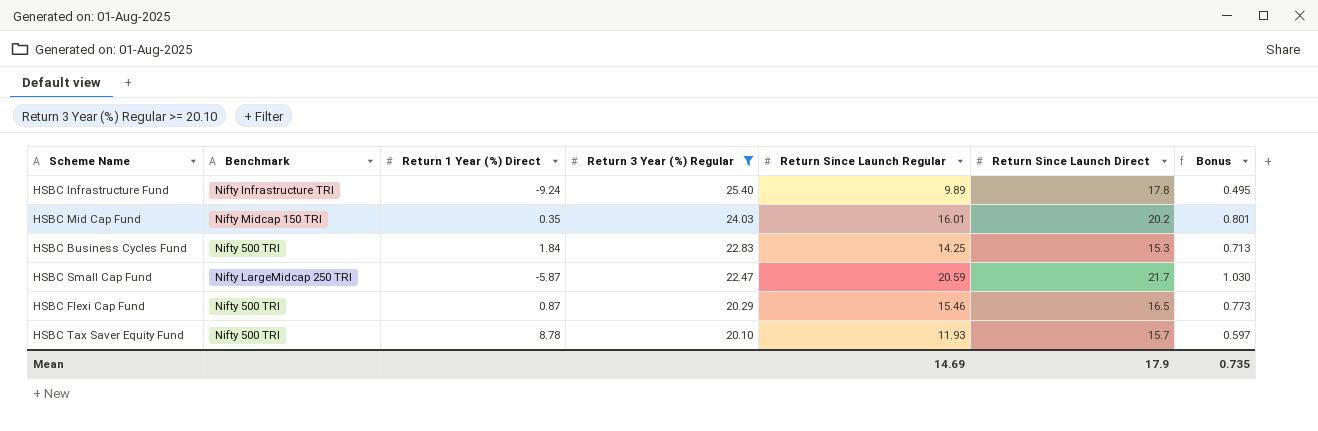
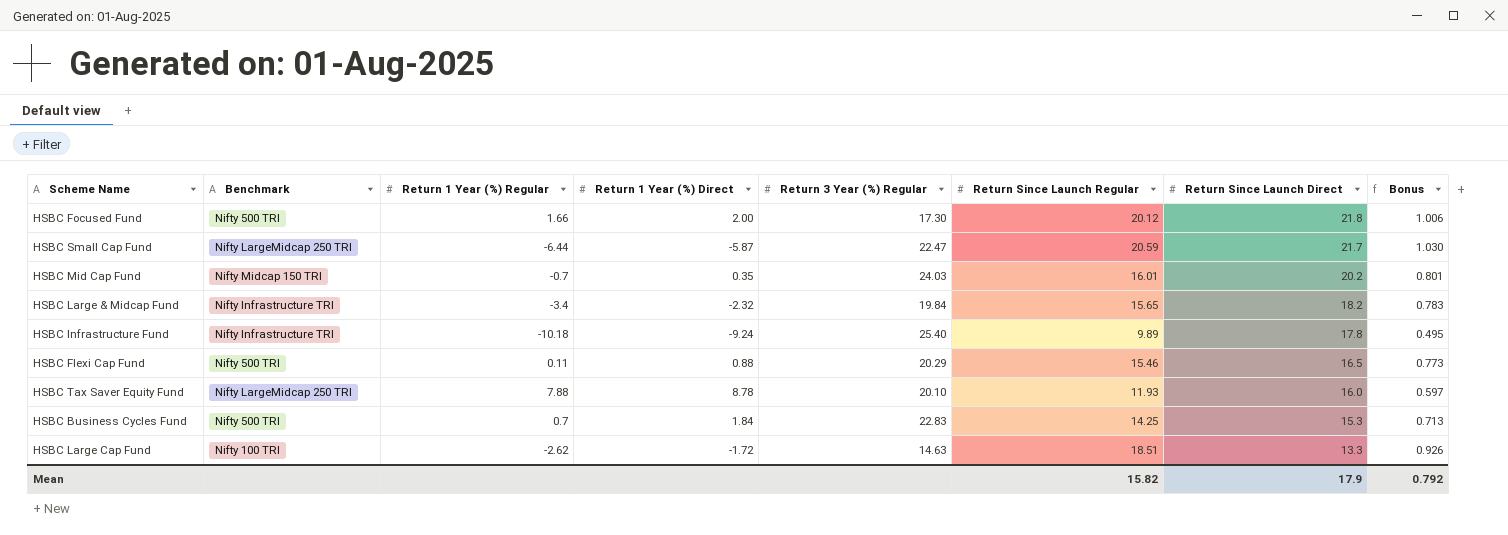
filter: Return 3 Year (%) Regular >= 20.10 -> none
row order: Return 3 Year (%) Regular descending -> Return Since Launch Direct descending
column Return 1 Year (%) Regular | position: none -> 3
HSBC Flexi Cap Fund | Return 1 Year (%) Direct: 0.87 -> 0.88
HSBC Tax Saver Equity Fund | Benchmark: Nifty 500 TRI -> Nifty LargeMidcap 250 TRI
HSBC Tax Saver Equity Fund | Return Since Launch Direct: 15.7 -> 16.0
Mean | Return Since Launch Regular: 14.69 -> 15.82
Mean | Bonus: 0.735 -> 0.792

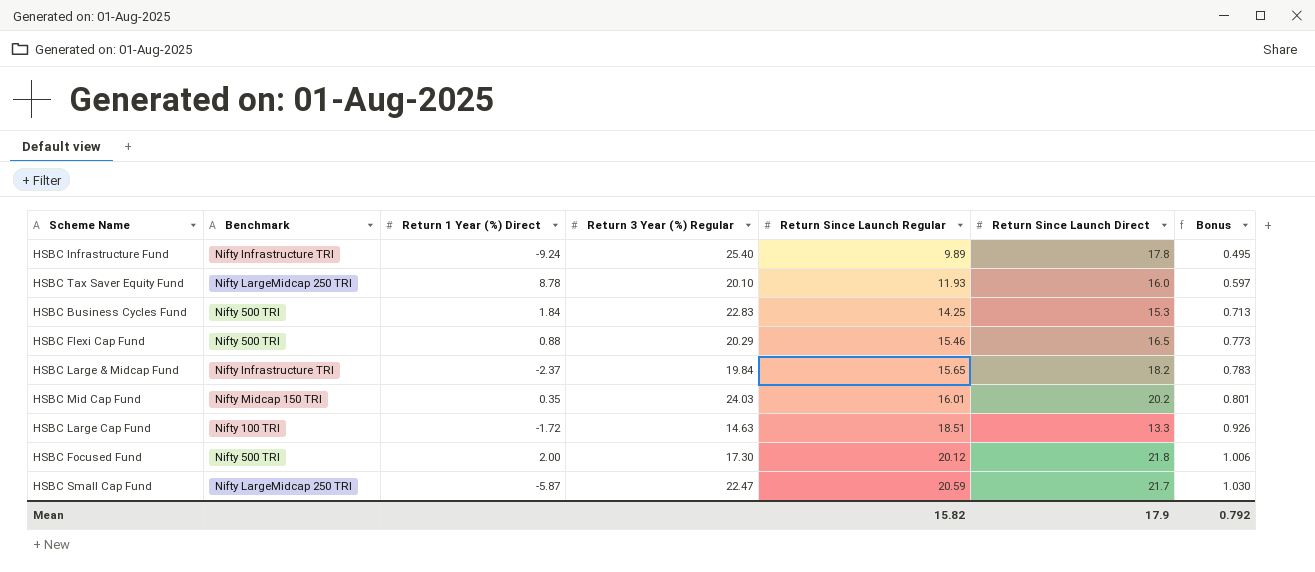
row order: Return Since Launch Direct descending -> Return Since Launch Regular ascending
column Return 1 Year (%) Regular | position: 3 -> none
HSBC Large & Midcap Fund | Return 1 Year (%) Direct: -2.32 -> -2.37

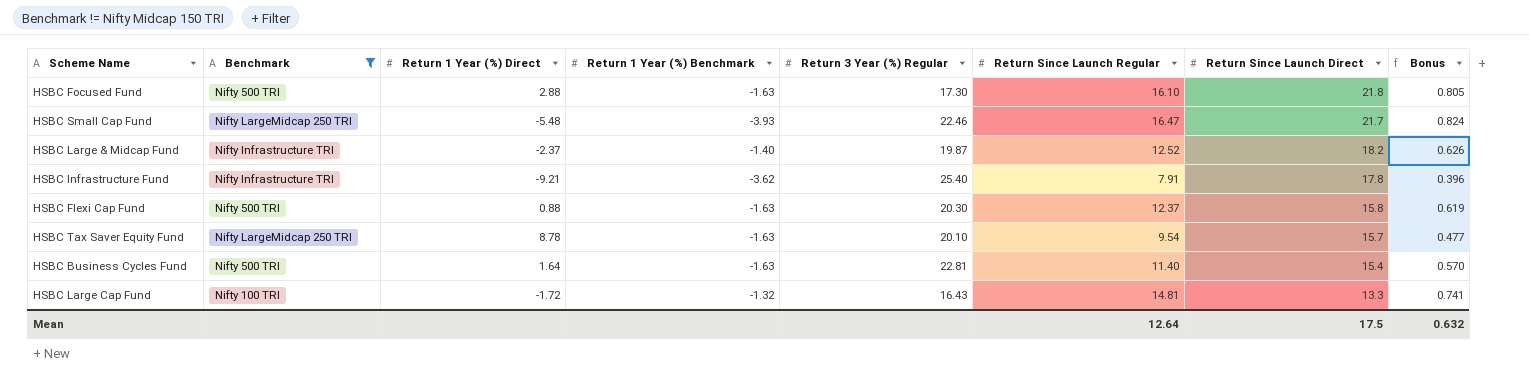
filter: none -> Benchmark != Nifty Midcap 150 TRI
row order: Return Since Launch Regular ascending -> Return Since Launch Direct descending
column Return 1 Year (%) Benchmark | position: none -> 4
HSBC Focused Fund | Return 1 Year (%) Direct: 2.00 -> 2.88
HSBC Focused Fund | Return Since Launch Regular: 20.12 -> 16.10
HSBC Focused Fund | Bonus: 1.006 -> 0.805
HSBC Small Cap Fund | Return 1 Year (%) Direct: -5.87 -> -5.48
HSBC Small Cap Fund | Return 3 Year (%) Regular: 22.47 -> 22.46
HSBC Small Cap Fund | Return Since Launch Regular: 20.59 -> 16.47
HSBC Small Cap Fund | Bonus: 1.030 -> 0.824
HSBC Large & Midcap Fund | Return 3 Year (%) Regular: 19.84 -> 19.87
HSBC Large & Midcap Fund | Return Since Launch Regular: 15.65 -> 12.52
HSBC Large & Midcap Fund | Bonus: 0.783 -> 0.626
HSBC Infrastructure Fund | Return 1 Year (%) Direct: -9.24 -> -9.21
HSBC Infrastructure Fund | Return Since Launch Regular: 9.89 -> 7.91
HSBC Infrastructure Fund | Bonus: 0.495 -> 0.396
HSBC Flexi Cap Fund | Return 3 Year (%) Regular: 20.29 -> 20.30
HSBC Flexi Cap Fund | Return Since Launch Regular: 15.46 -> 12.37
HSBC Flexi Cap Fund | Return Since Launch Direct: 16.5 -> 15.8
HSBC Flexi Cap Fund | Bonus: 0.773 -> 0.619
HSBC Tax Saver Equity Fund | Return Since Launch Regular: 11.93 -> 9.54
HSBC Tax Saver Equity Fund | Return Since Launch Direct: 16.0 -> 15.7
HSBC Tax Saver Equity Fund | Bonus: 0.597 -> 0.477
HSBC Business Cycles Fund | Return 1 Year (%) Direct: 1.84 -> 1.64
HSBC Business Cycles Fund | Return 3 Year (%) Regular: 22.83 -> 22.81
HSBC Business Cycles Fund | Return Since Launch Regular: 14.25 -> 11.40
HSBC Business Cycles Fund | Return Since Launch Direct: 15.3 -> 15.4
HSBC Business Cycles Fund | Bonus: 0.713 -> 0.570
HSBC Large Cap Fund | Return 3 Year (%) Regular: 14.63 -> 16.43
HSBC Large Cap Fund | Return Since Launch Regular: 18.51 -> 14.81
HSBC Large Cap Fund | Bonus: 0.926 -> 0.741
Mean | Return Since Launch Regular: 15.82 -> 12.64
Mean | Return Since Launch Direct: 17.9 -> 17.5
Mean | Bonus: 0.792 -> 0.632

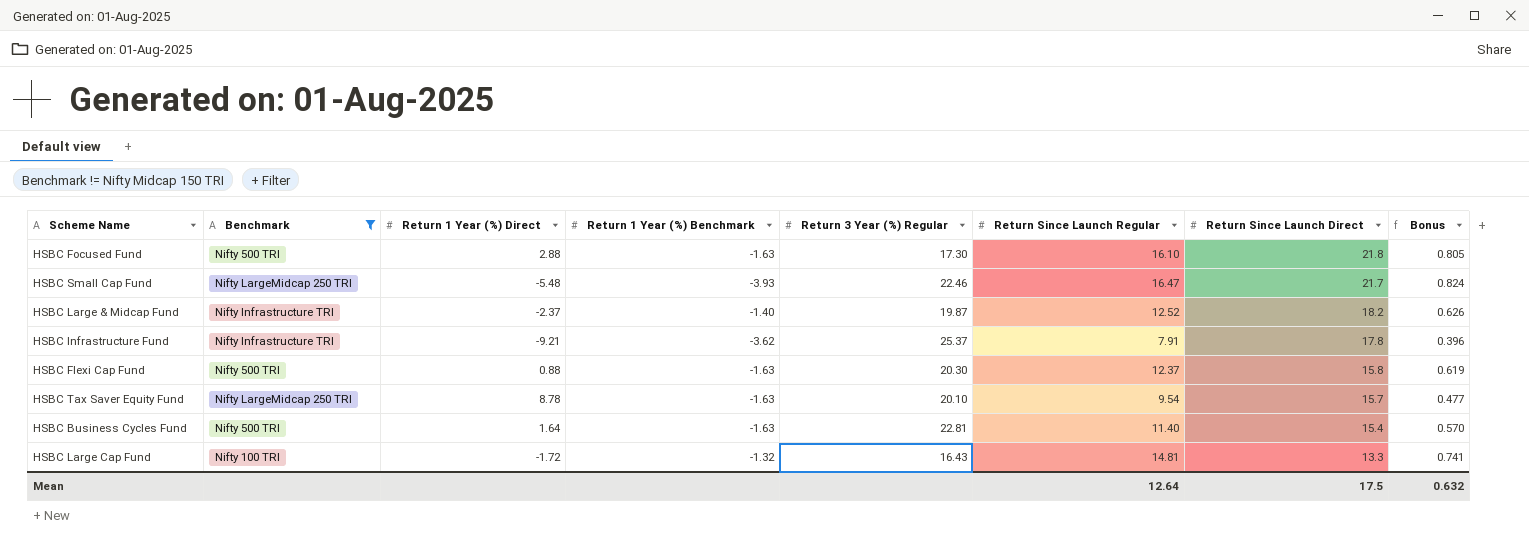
HSBC Infrastructure Fund | Return 3 Year (%) Regular: 25.40 -> 25.37

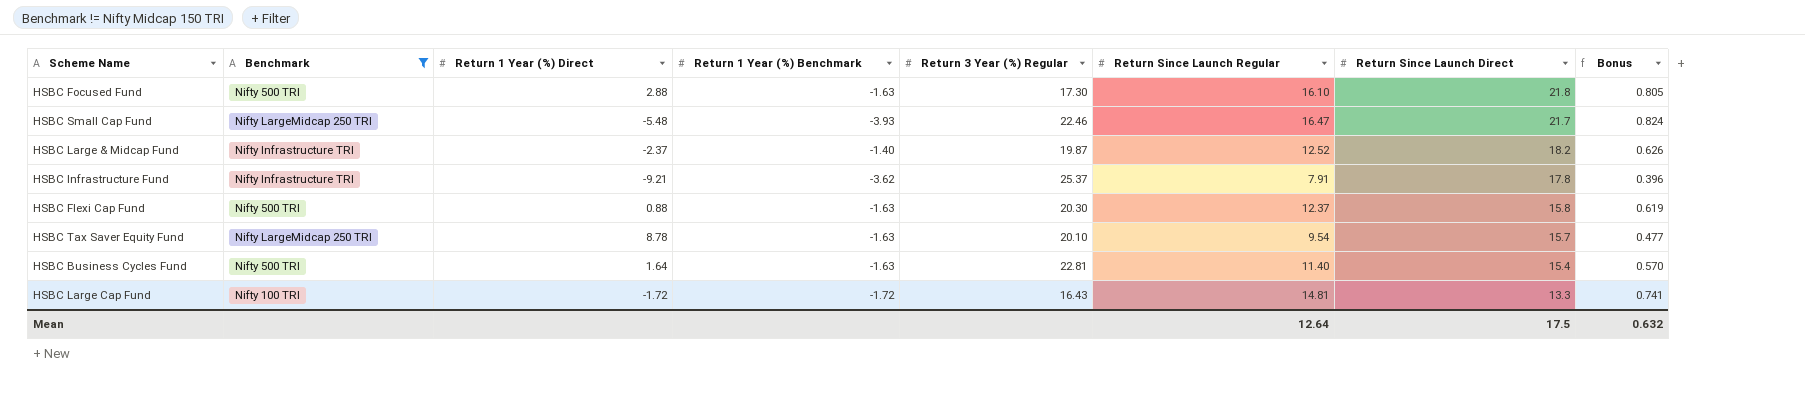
HSBC Large Cap Fund | Return 1 Year (%) Benchmark: -1.32 -> -1.72

